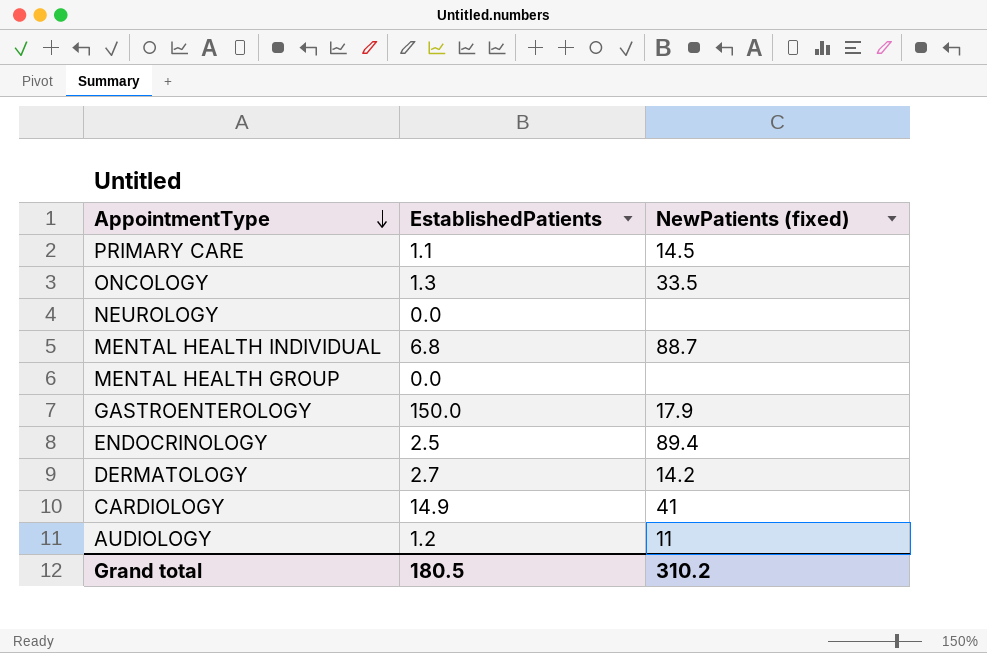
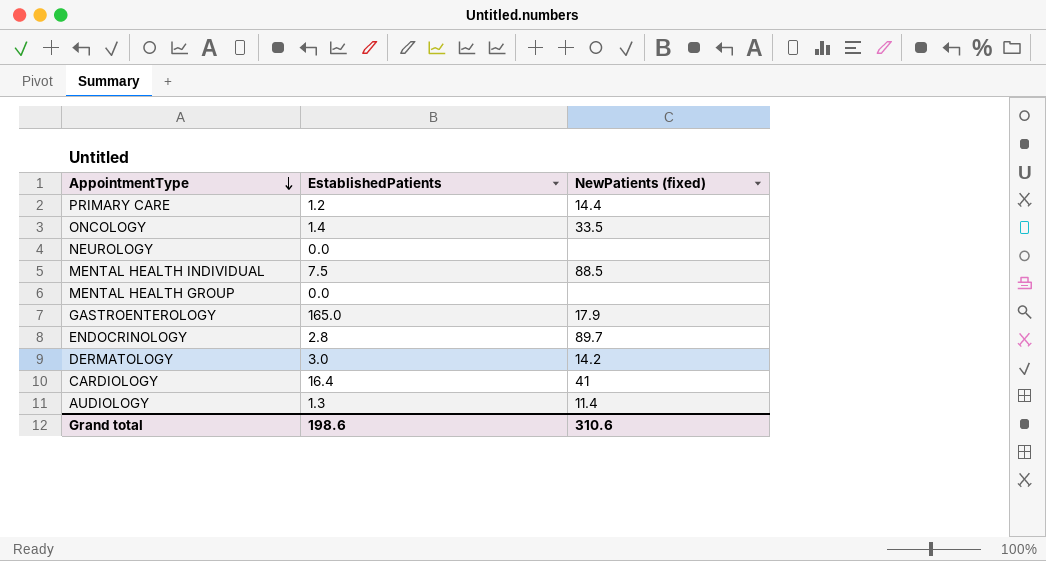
PRIMARY CARE | EstablishedPatients: 1.1 -> 1.2
PRIMARY CARE | NewPatients (fixed): 14.5 -> 14.4
ONCOLOGY | EstablishedPatients: 1.3 -> 1.4
MENTAL HEALTH INDIVIDUAL | EstablishedPatients: 6.8 -> 7.5
MENTAL HEALTH INDIVIDUAL | NewPatients (fixed): 88.7 -> 88.5
GASTROENTEROLOGY | EstablishedPatients: 150.0 -> 165.0
ENDOCRINOLOGY | EstablishedPatients: 2.5 -> 2.8
ENDOCRINOLOGY | NewPatients (fixed): 89.4 -> 89.7
DERMATOLOGY | EstablishedPatients: 2.7 -> 3.0
CARDIOLOGY | EstablishedPatients: 14.9 -> 16.4
AUDIOLOGY | EstablishedPatients: 1.2 -> 1.3
AUDIOLOGY | NewPatients (fixed): 11 -> 11.4
Grand total | EstablishedPatients: 180.5 -> 198.6
Grand total | NewPatients (fixed): 310.2 -> 310.6

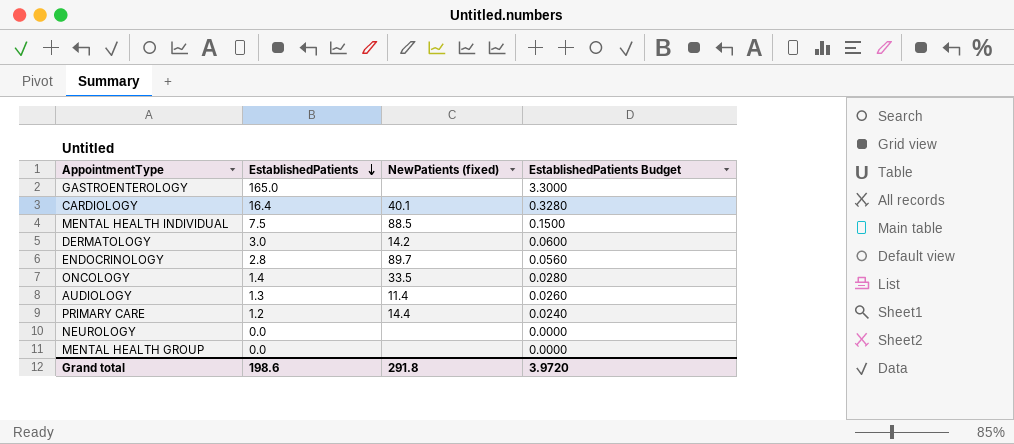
row order: AppointmentType descending -> EstablishedPatients descending
column EstablishedPatients Budget | formula: none -> [EstablishedPatients] * 0.02
GASTROENTEROLOGY | NewPatients (fixed): 17.9 -> none
CARDIOLOGY | NewPatients (fixed): 41 -> 40.1
Grand total | NewPatients (fixed): 310.6 -> 291.8

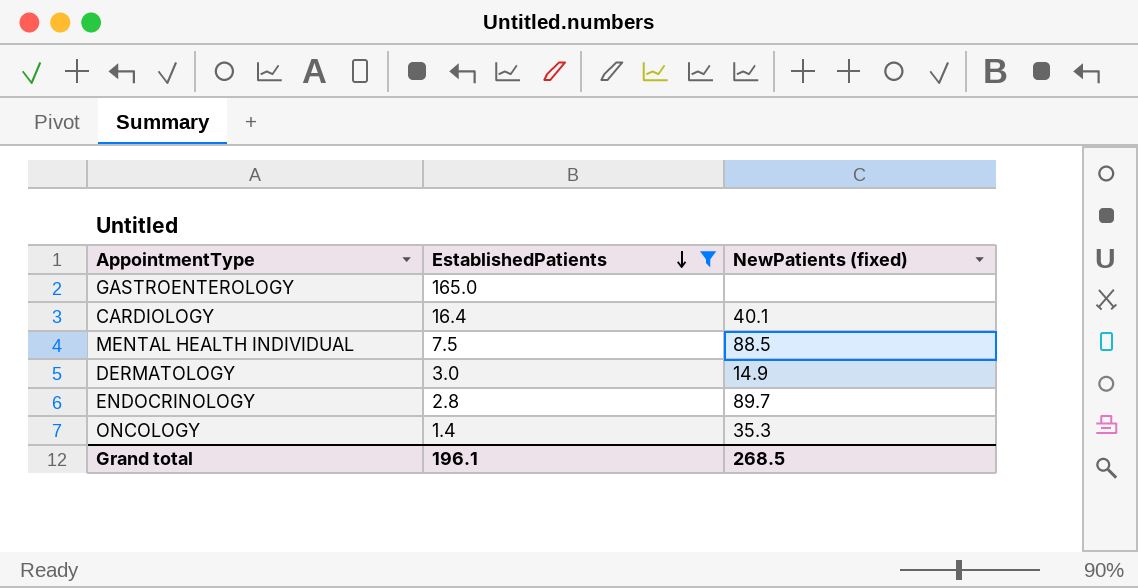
filter: none -> EstablishedPatients >= 1.4
column EstablishedPatients Budget | formula: [EstablishedPatients] * 0.02 -> none
DERMATOLOGY | NewPatients (fixed): 14.2 -> 14.9
ONCOLOGY | NewPatients (fixed): 33.5 -> 35.3
Grand total | EstablishedPatients: 198.6 -> 196.1
Grand total | NewPatients (fixed): 291.8 -> 268.5

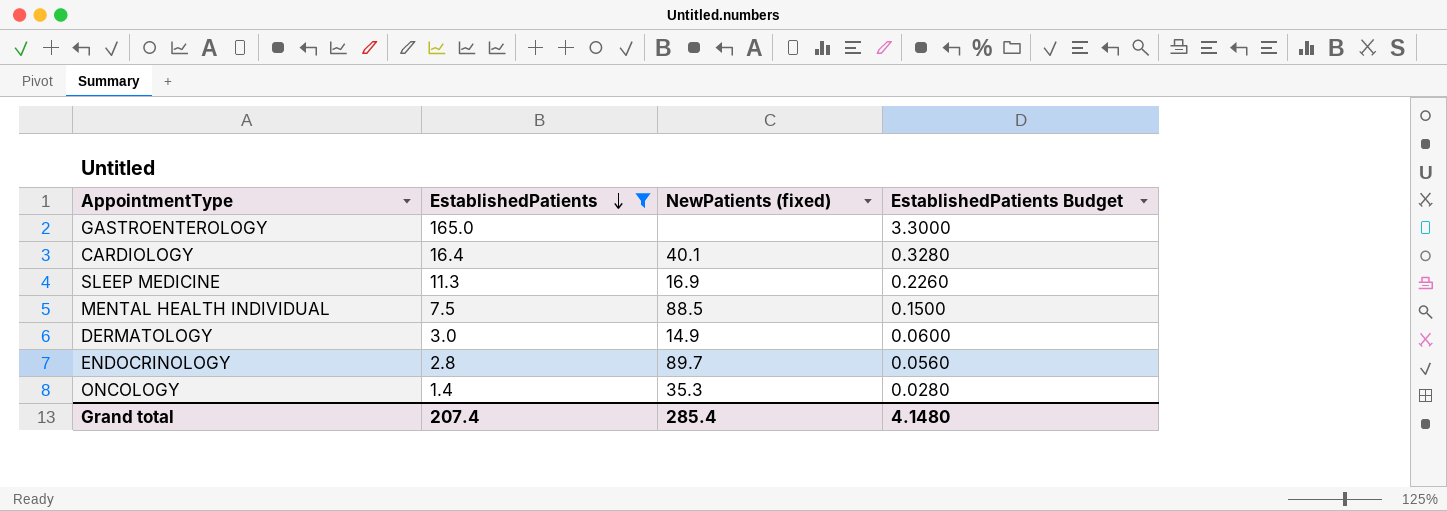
column EstablishedPatients Budget | formula: none -> [EstablishedPatients] * 0.02
row SLEEP MEDICINE: none -> 11.3 | 16.9 | 0.2260
Grand total | EstablishedPatients: 196.1 -> 207.4
Grand total | NewPatients (fixed): 268.5 -> 285.4

